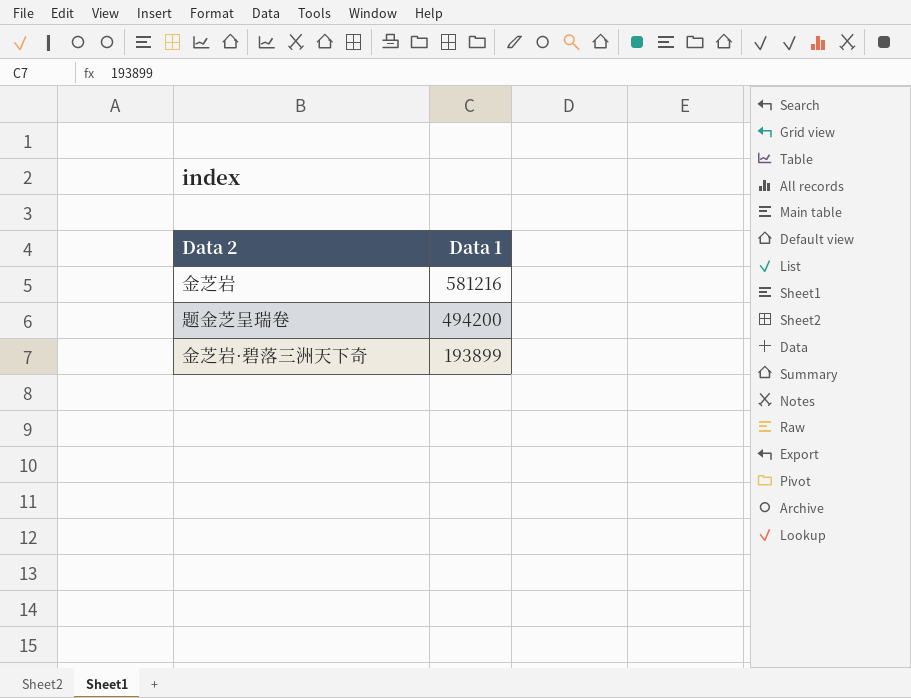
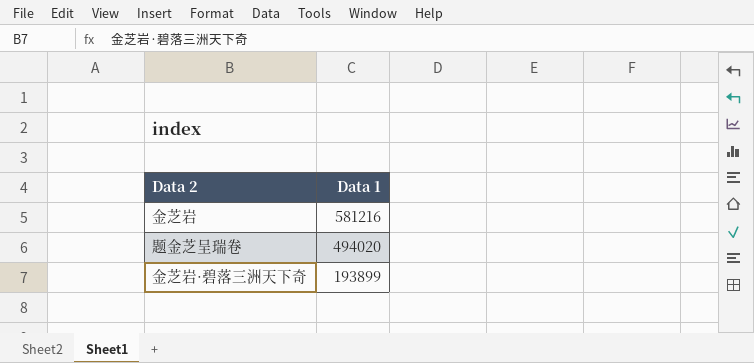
题金芝呈瑞卷 | Data 1: 494200 -> 494020

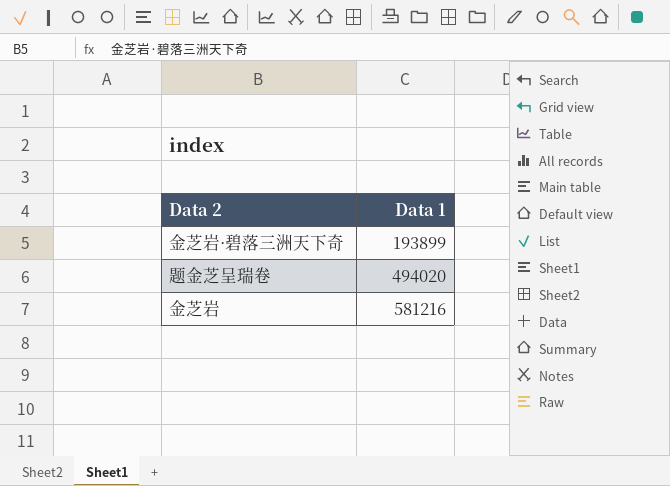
row order: Data 1 descending -> Data 1 ascending

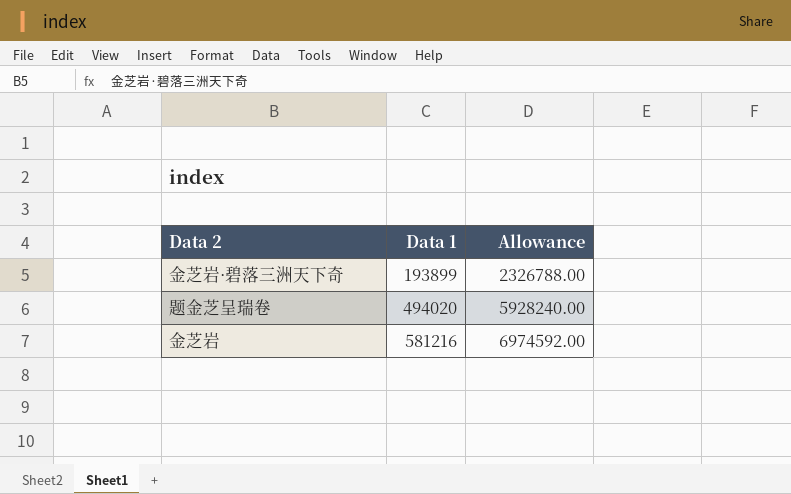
column Allowance | formula: none -> [Data 1] * 12

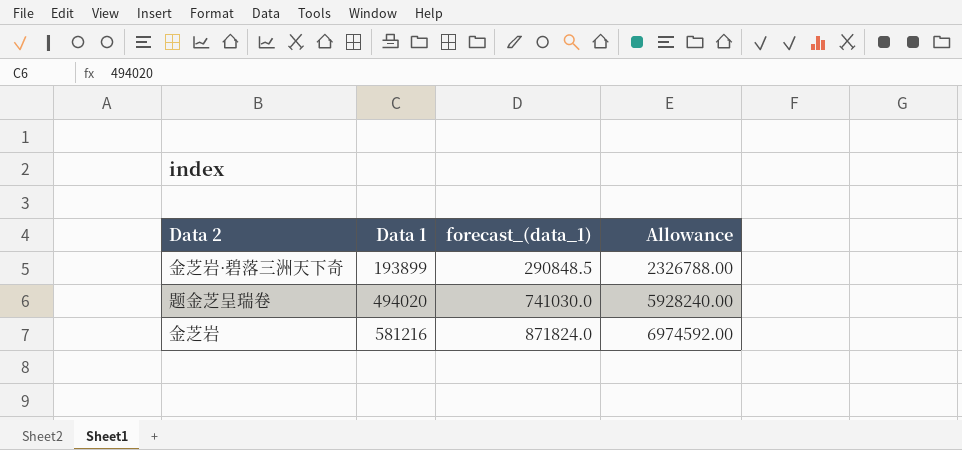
column forecast_(data_1) | formula: none -> [Data 1] * 1.5

